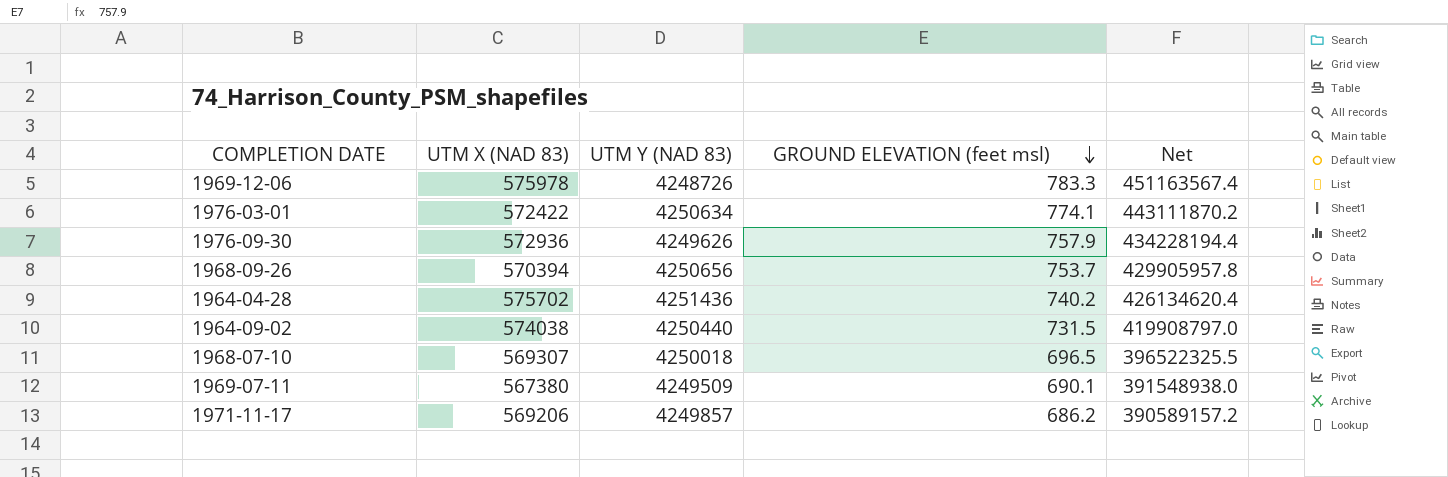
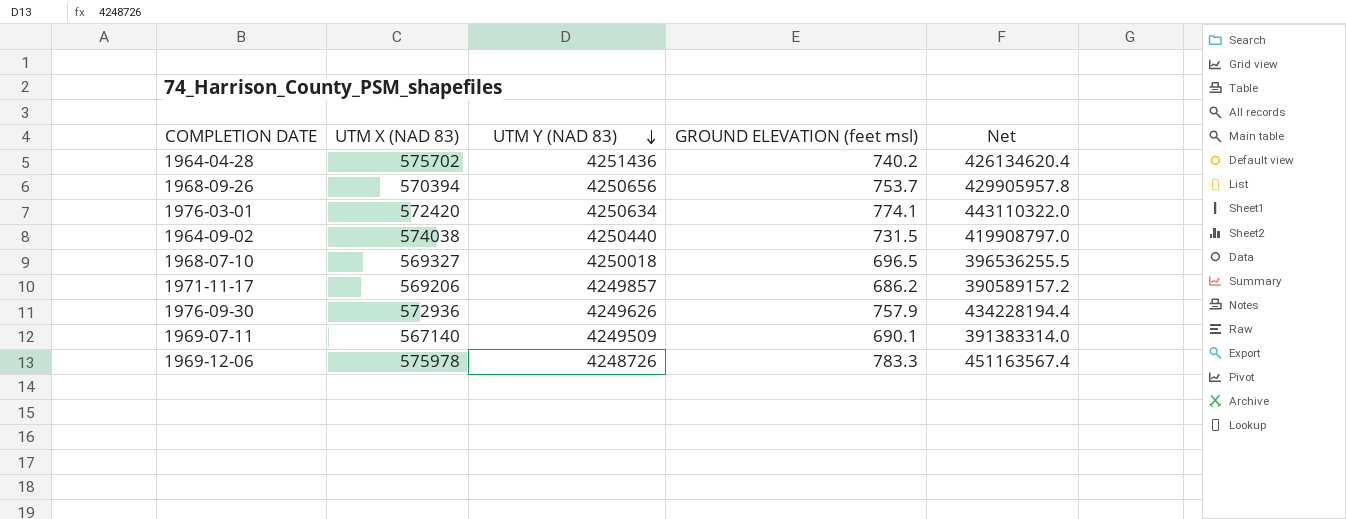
row order: GROUND ELEVATION (feet msl) descending -> UTM Y (NAD 83) descending
1976-03-01 | UTM X (NAD 83): 572422 -> 572420
1976-03-01 | Net: 443111870.2 -> 443110322.0
1968-07-10 | UTM X (NAD 83): 569307 -> 569327
1968-07-10 | Net: 396522325.5 -> 396536255.5
1969-07-11 | UTM X (NAD 83): 567380 -> 567140
1969-07-11 | Net: 391548938.0 -> 391383314.0

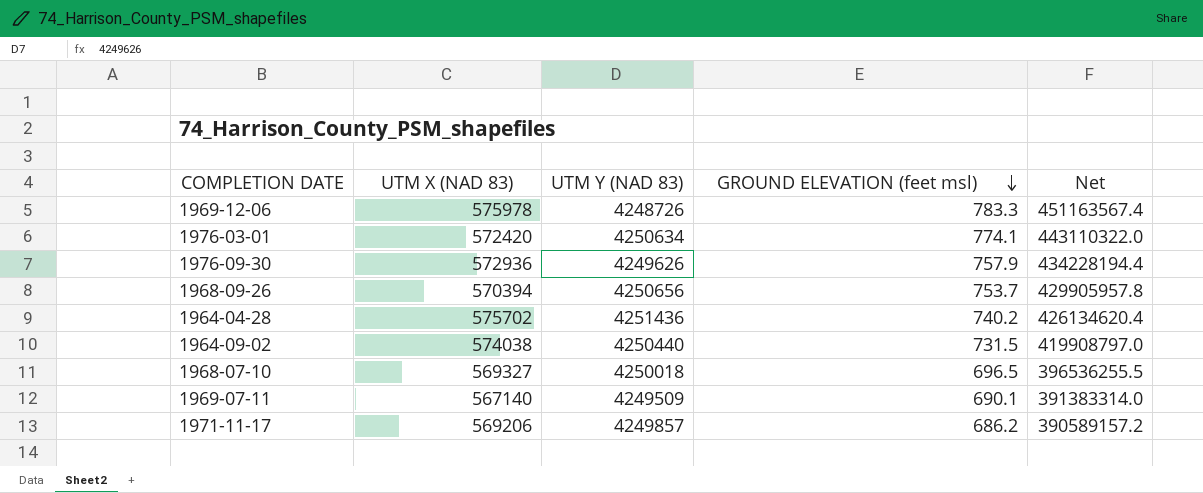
row order: UTM Y (NAD 83) descending -> GROUND ELEVATION (feet msl) descending

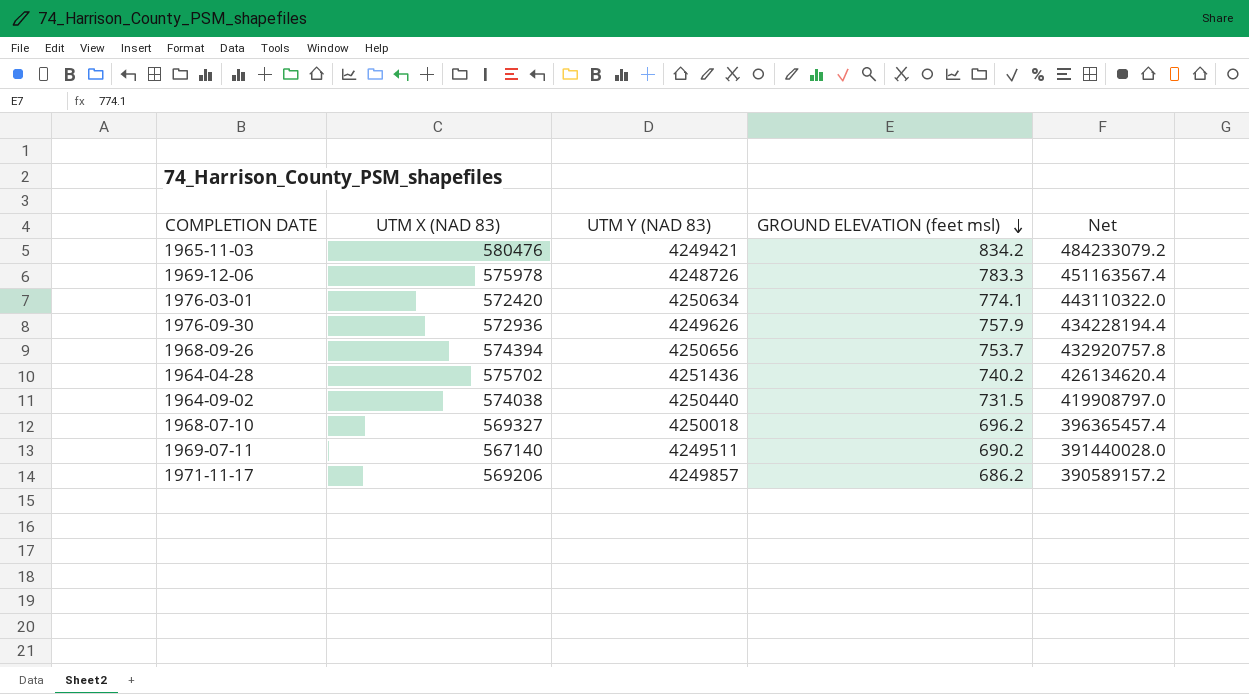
row 1965-11-03: none -> 580476 | 4249421 | 834.2 | 484233079.2
1968-09-26 | UTM X (NAD 83): 570394 -> 574394
1968-09-26 | Net: 429905957.8 -> 432920757.8
1968-07-10 | GROUND ELEVATION (feet msl): 696.5 -> 696.2
1968-07-10 | Net: 396536255.5 -> 396365457.4
1969-07-11 | UTM Y (NAD 83): 4249509 -> 4249511
1969-07-11 | GROUND ELEVATION (feet msl): 690.1 -> 690.2
1969-07-11 | Net: 391383314.0 -> 391440028.0

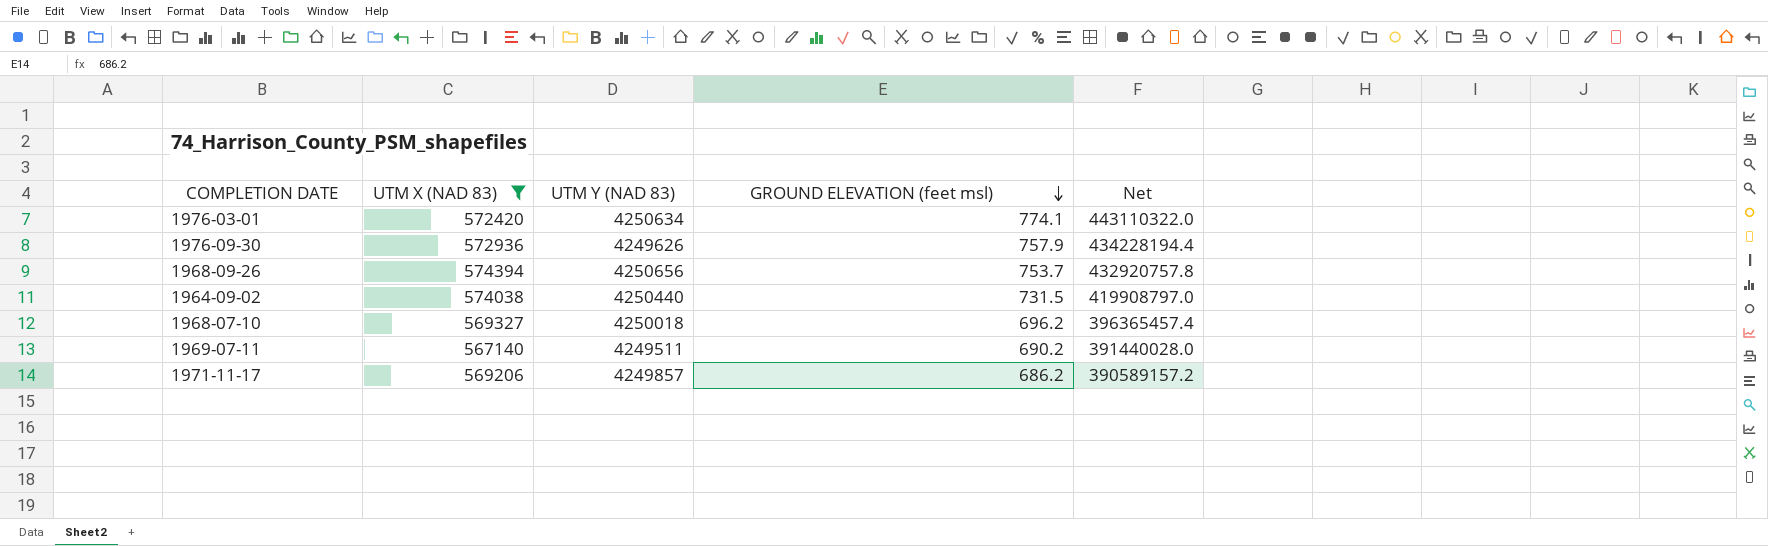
filter: none -> UTM X (NAD 83) <= 574394

